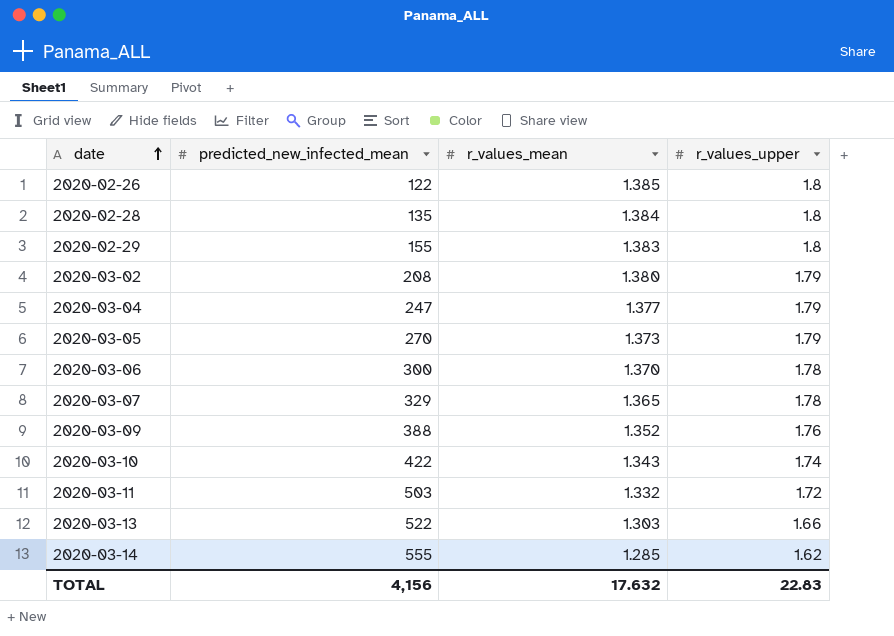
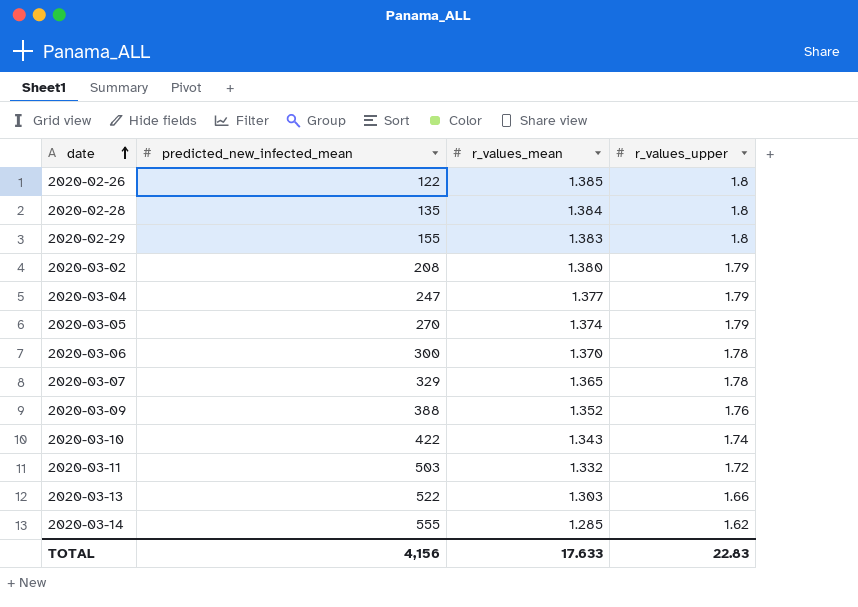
2020-03-05 | r_values_mean: 1.373 -> 1.374
TOTAL | r_values_mean: 17.632 -> 17.633

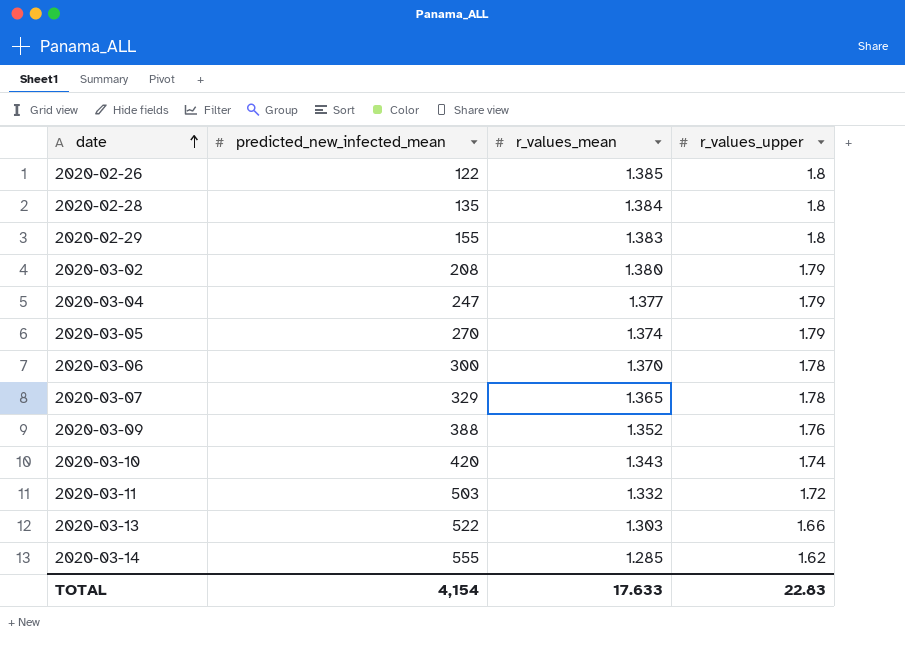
2020-03-10 | predicted_new_infected_mean: 422 -> 420
TOTAL | predicted_new_infected_mean: 4,156 -> 4,154

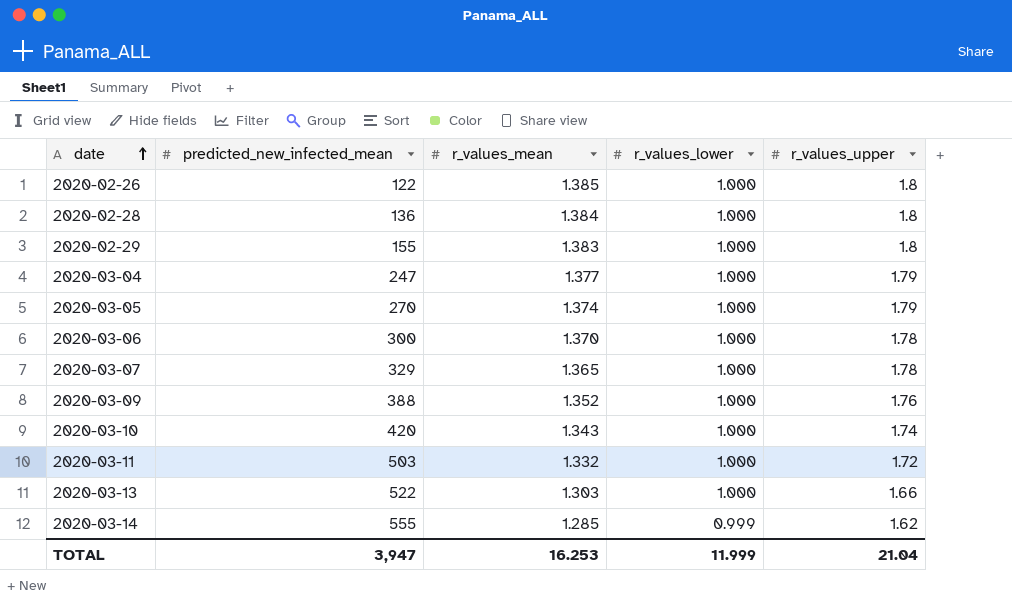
column r_values_lower | position: none -> 4
row 2020-03-02: 208 | 1.380 | 1.79 -> none
2020-02-28 | predicted_new_infected_mean: 135 -> 136
TOTAL | predicted_new_infected_mean: 4,154 -> 3,947
TOTAL | r_values_mean: 17.633 -> 16.253
TOTAL | r_values_upper: 22.83 -> 21.04

